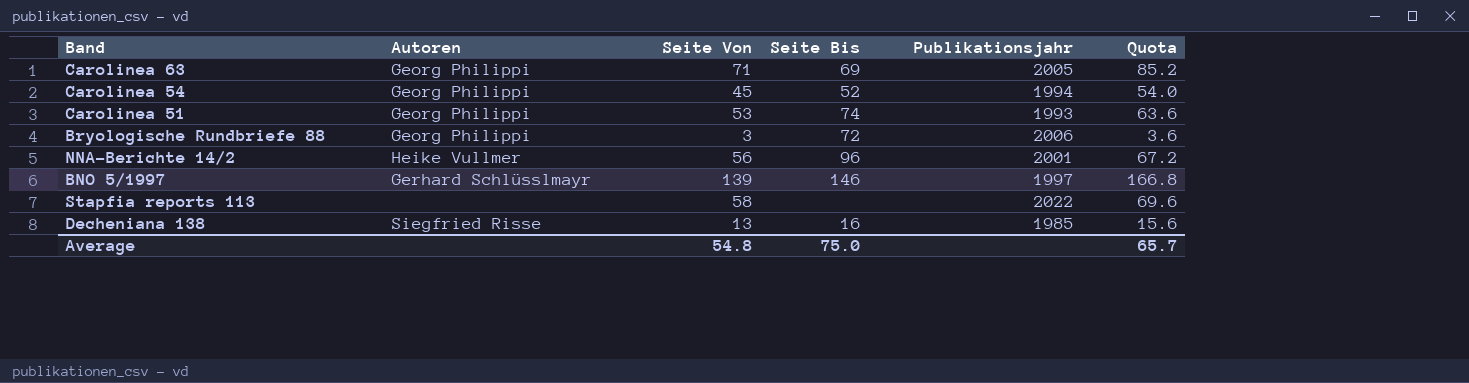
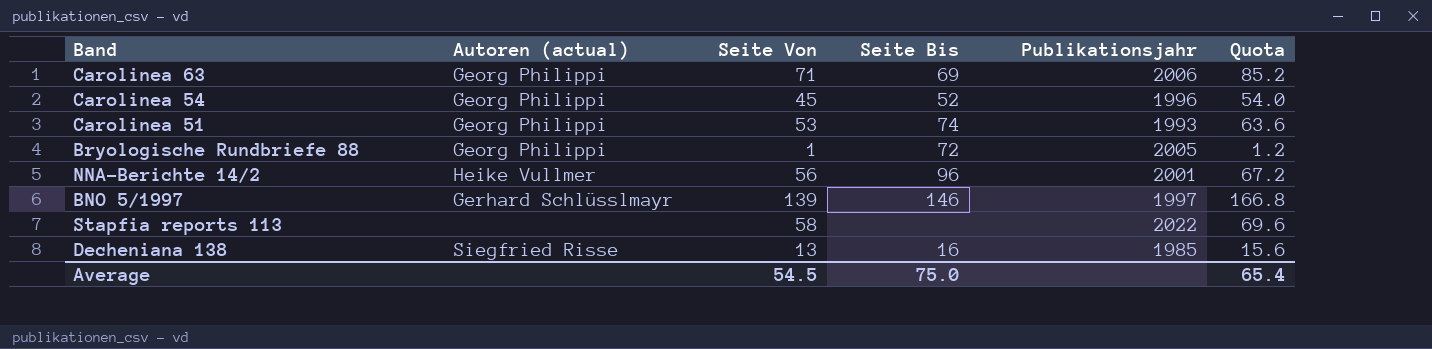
column name: Autoren -> Autoren (actual)
Carolinea 63 | Publikationsjahr: 2005 -> 2006
Carolinea 54 | Publikationsjahr: 1994 -> 1996
Bryologische Rundbriefe 88 | Seite Von: 3 -> 1
Bryologische Rundbriefe 88 | Publikationsjahr: 2006 -> 2005
Bryologische Rundbriefe 88 | Quota: 3.6 -> 1.2
Average | Seite Von: 54.8 -> 54.5
Average | Quota: 65.7 -> 65.4

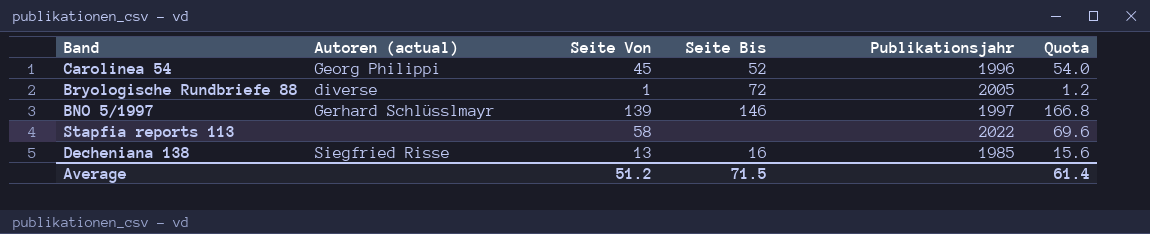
row Carolinea 63: Georg Philippi | 71 | 69 | 2006 | 85.2 -> none
row Carolinea 51: Georg Philippi | 53 | 74 | 1993 | 63.6 -> none
row NNA-Berichte 14/2: Heike Vullmer | 56 | 96 | 2001 | 67.2 -> none
Bryologische Rundbriefe 88 | Autoren (actual): Georg Philippi -> diverse
Average | Seite Von: 54.5 -> 51.2
Average | Seite Bis: 75.0 -> 71.5
Average | Quota: 65.4 -> 61.4

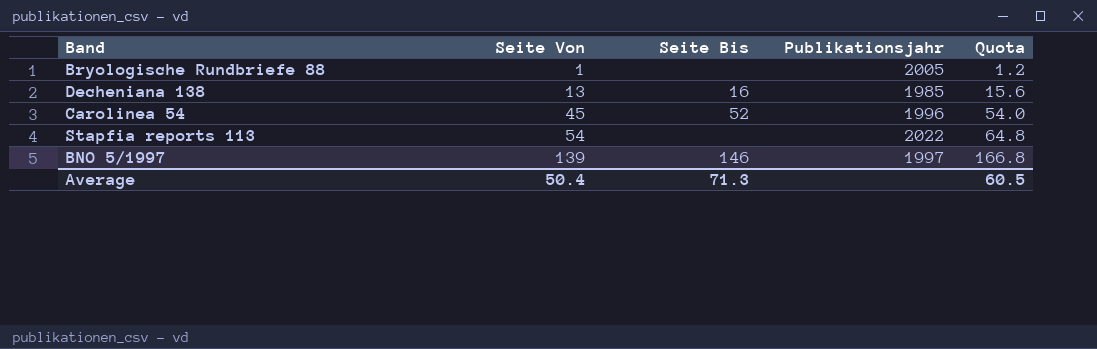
row order: none -> Seite Von ascending
column Autoren (actual) | position: 2 -> none
Bryologische Rundbriefe 88 | Seite Bis: 72 -> none
Stapfia reports 113 | Seite Von: 58 -> 54
Stapfia reports 113 | Quota: 69.6 -> 64.8
Average | Seite Von: 51.2 -> 50.4
Average | Seite Bis: 71.5 -> 71.3
Average | Quota: 61.4 -> 60.5

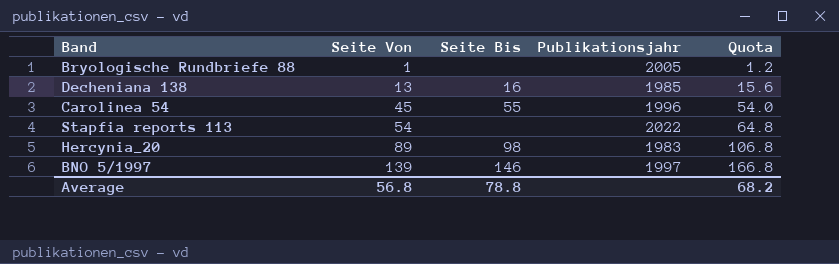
Carolinea 54 | Seite Bis: 52 -> 55
row Hercynia_20: none -> 89 | 98 | 1983 | 106.8
Average | Seite Von: 50.4 -> 56.8
Average | Seite Bis: 71.3 -> 78.8
Average | Quota: 60.5 -> 68.2

